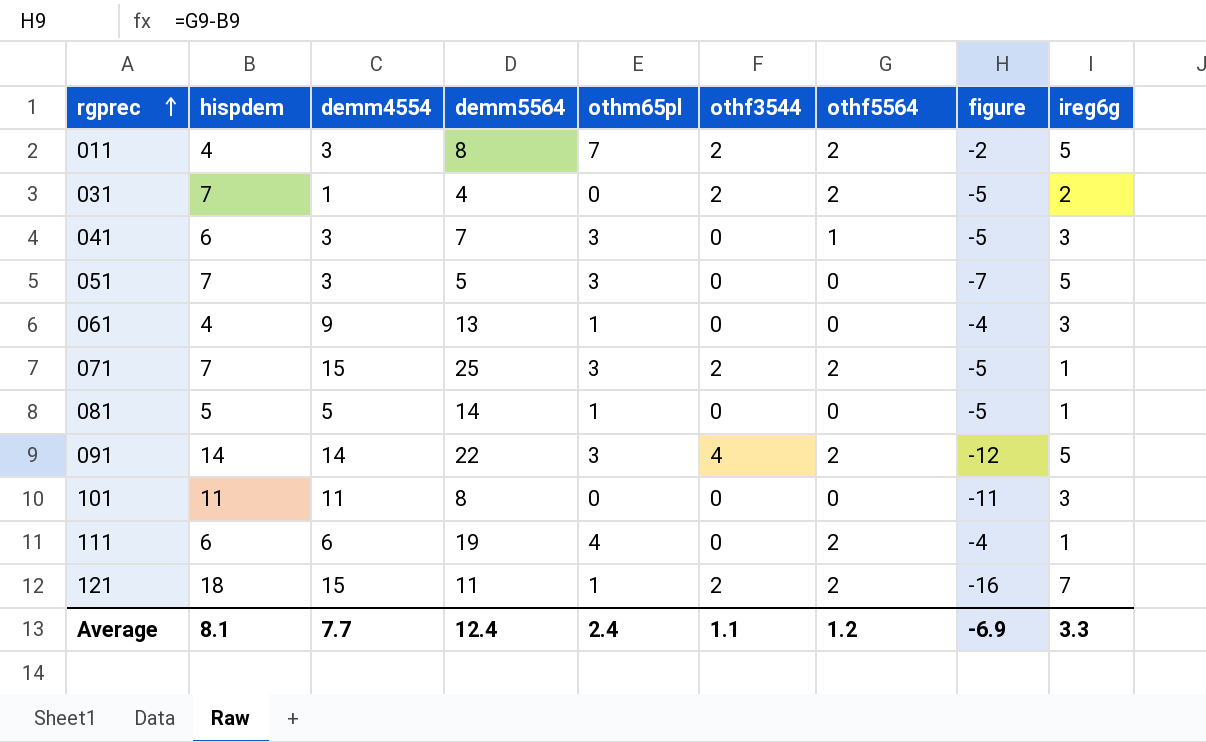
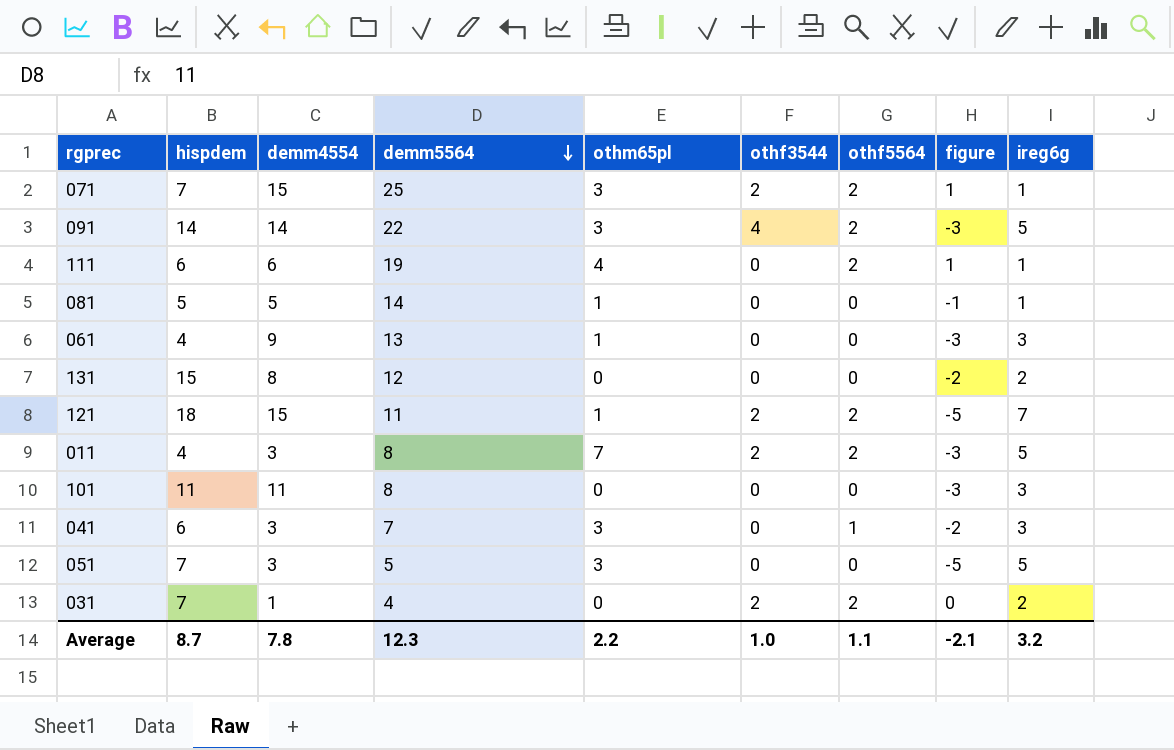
row order: rgprec ascending -> demm5564 descending
column figure | formula: [othf5564] - [hispdem] -> [othf5564] - [ireg6g]
row 131: none -> 15 | 8 | 12 | 0 | 0 | 0 | -2 | 2
Average | hispdem: 8.1 -> 8.7
Average | demm4554: 7.7 -> 7.8
Average | demm5564: 12.4 -> 12.3
Average | othm65pl: 2.4 -> 2.2
Average | othf3544: 1.1 -> 1.0
Average | othf5564: 1.2 -> 1.1
Average | figure: -6.9 -> -2.1
Average | ireg6g: 3.3 -> 3.2

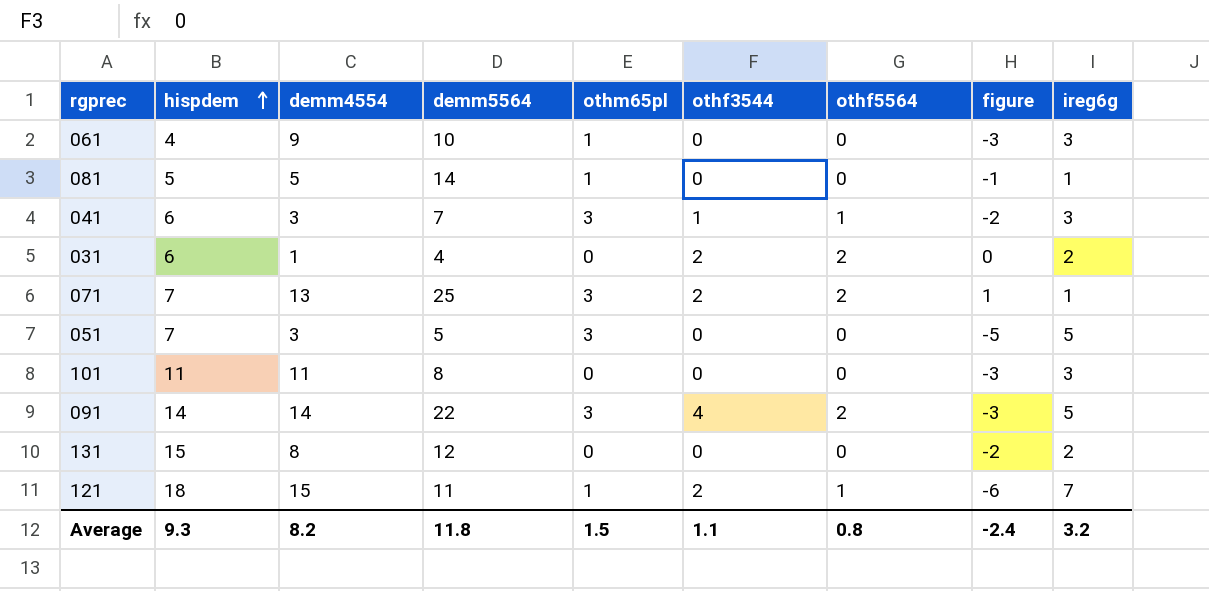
row order: demm5564 descending -> hispdem ascending
row 111: 6 | 6 | 19 | 4 | 0 | 2 | 1 | 1 -> none
row 011: 4 | 3 | 8 | 7 | 2 | 2 | -3 | 5 -> none
061 | demm5564: 13 -> 10
041 | othf3544: 0 -> 1
031 | hispdem: 7 -> 6
071 | demm4554: 15 -> 13
121 | othf5564: 2 -> 1
121 | figure: -5 -> -6
Average | hispdem: 8.7 -> 9.3
Average | demm4554: 7.8 -> 8.2
Average | demm5564: 12.3 -> 11.8
Average | othm65pl: 2.2 -> 1.5
Average | othf3544: 1.0 -> 1.1
Average | othf5564: 1.1 -> 0.8
Average | figure: -2.1 -> -2.4

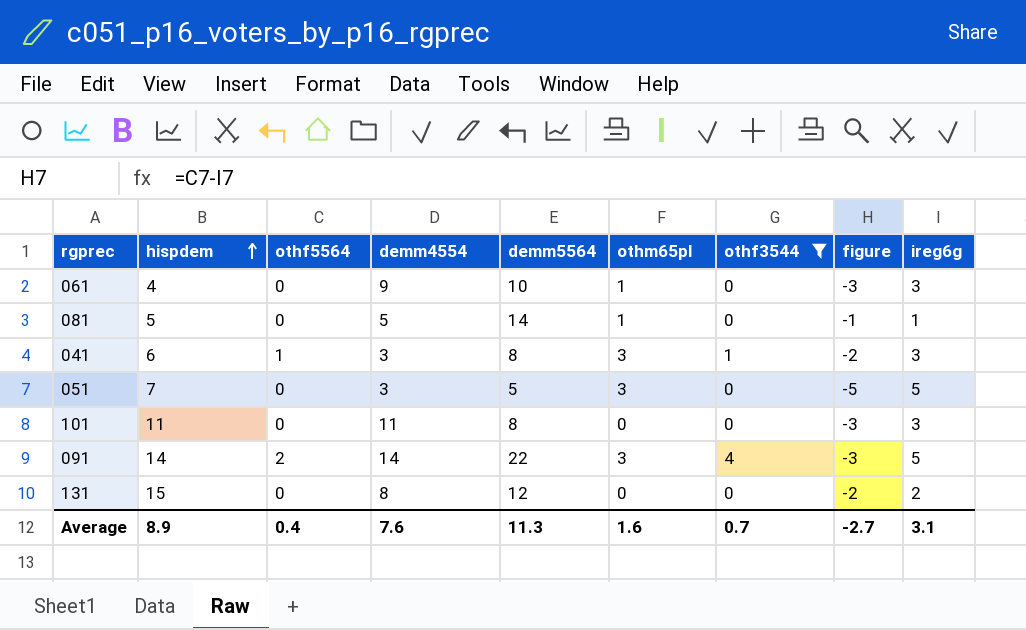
filter: none -> othf3544 != 2
column othf5564 | position: 7 -> 3
041 | demm5564: 7 -> 8
Average | hispdem: 9.3 -> 8.9
Average | othf5564: 0.8 -> 0.4
Average | demm4554: 8.2 -> 7.6
Average | demm5564: 11.8 -> 11.3
Average | othm65pl: 1.5 -> 1.6
Average | othf3544: 1.1 -> 0.7
Average | figure: -2.4 -> -2.7
Average | ireg6g: 3.2 -> 3.1

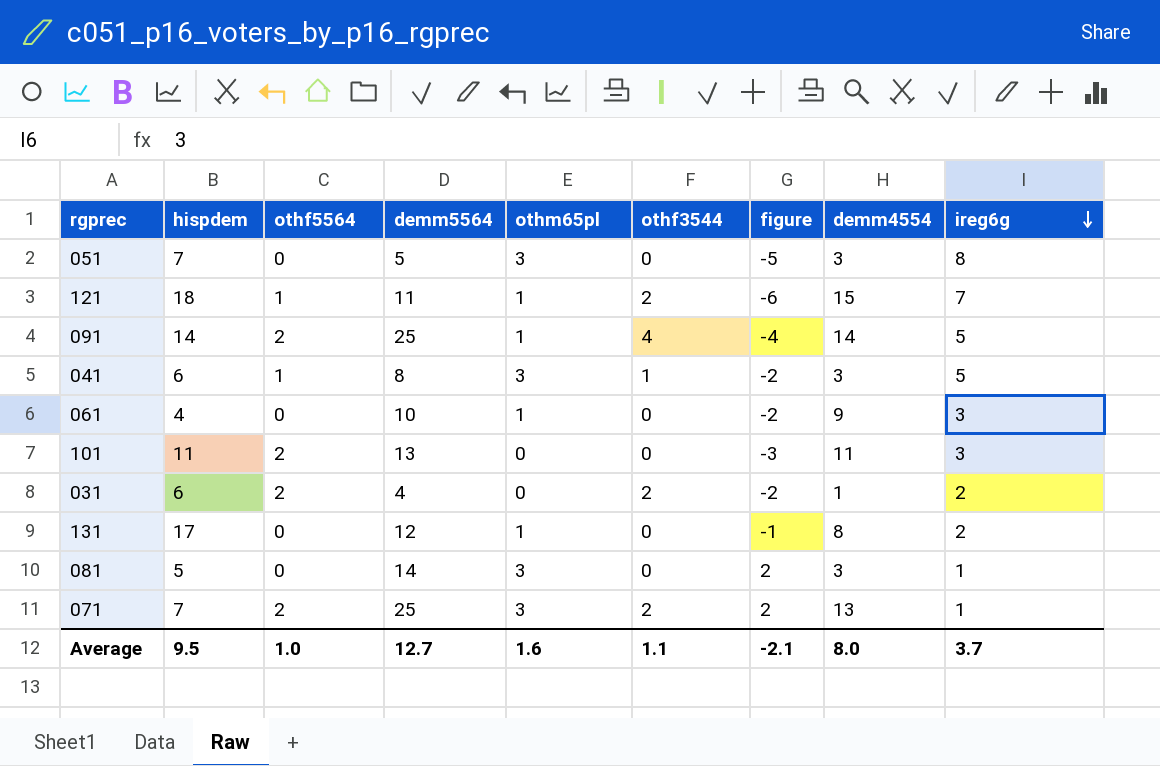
filter: othf3544 != 2 -> none
row order: hispdem ascending -> ireg6g descending
column figure | formula: [othf5564] - [ireg6g] -> [othm65pl] - [ireg6g]
column demm4554 | position: 4 -> 8
051 | ireg6g: 5 -> 8
091 | demm5564: 22 -> 25
091 | othm65pl: 3 -> 1
041 | ireg6g: 3 -> 5
101 | othf5564: 0 -> 2
101 | demm5564: 8 -> 13
131 | hispdem: 15 -> 17
131 | othm65pl: 0 -> 1
081 | othm65pl: 1 -> 3
081 | demm4554: 5 -> 3
Average | hispdem: 8.9 -> 9.5
Average | othf5564: 0.4 -> 1.0
Average | demm5564: 11.3 -> 12.7
Average | othf3544: 0.7 -> 1.1
Average | figure: -2.7 -> -2.1
Average | demm4554: 7.6 -> 8.0
Average | ireg6g: 3.1 -> 3.7

